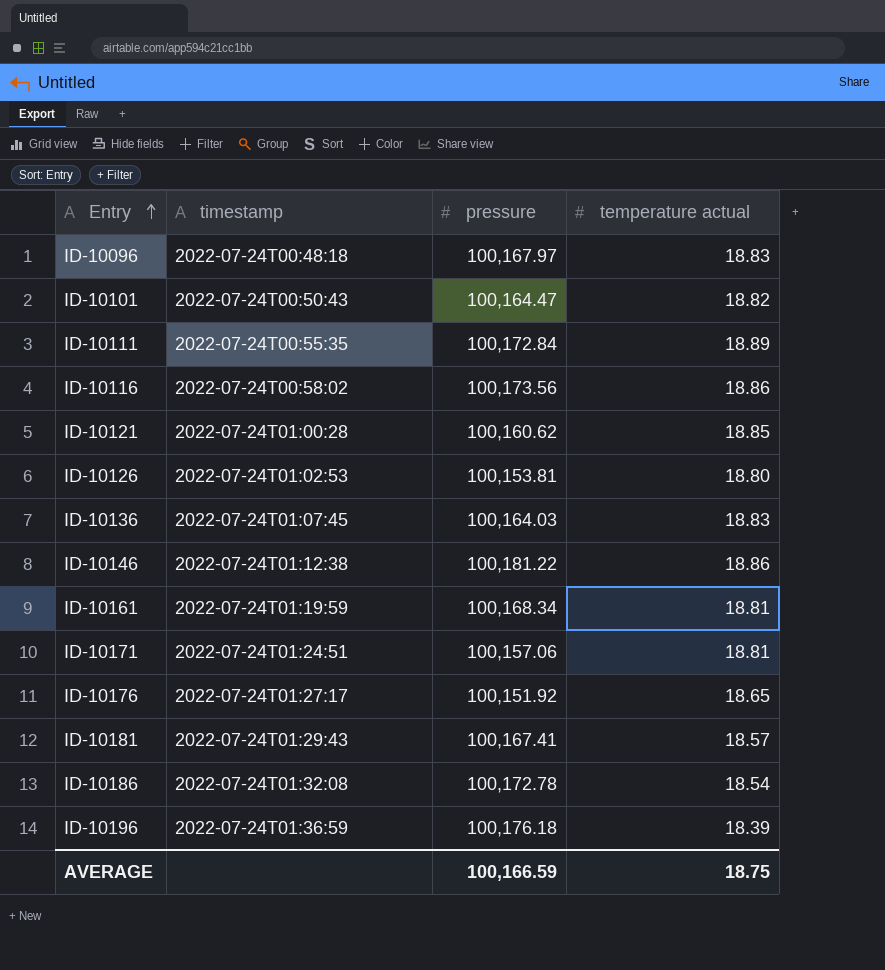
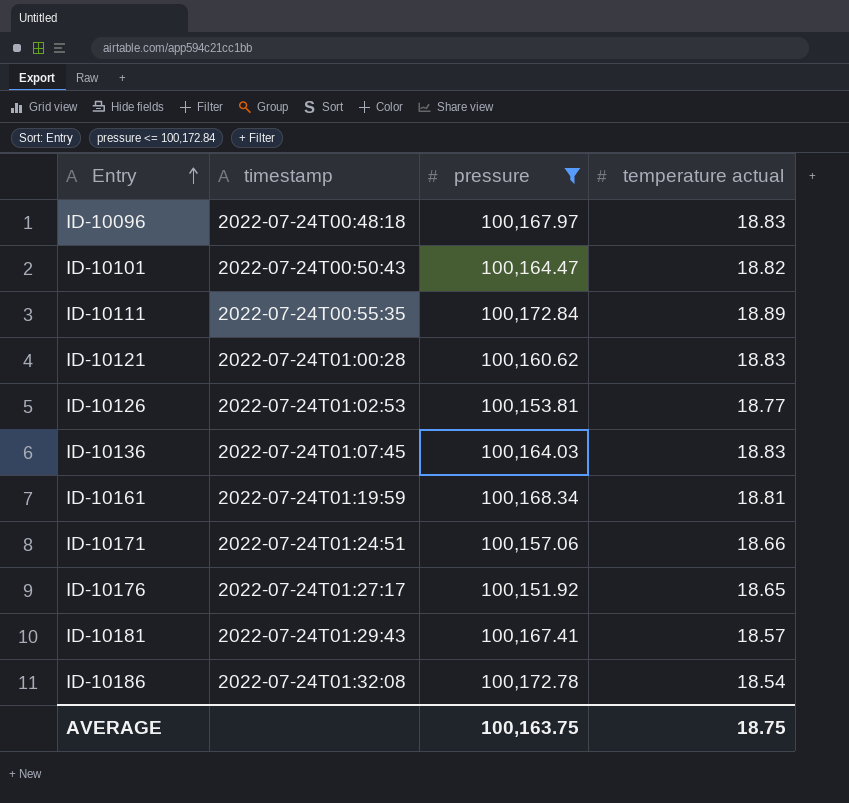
filter: none -> pressure <= 100,172.84
ID-10121 | temperature actual: 18.85 -> 18.83
ID-10126 | temperature actual: 18.80 -> 18.77
ID-10171 | temperature actual: 18.81 -> 18.66
AVERAGE | pressure: 100,166.59 -> 100,163.75

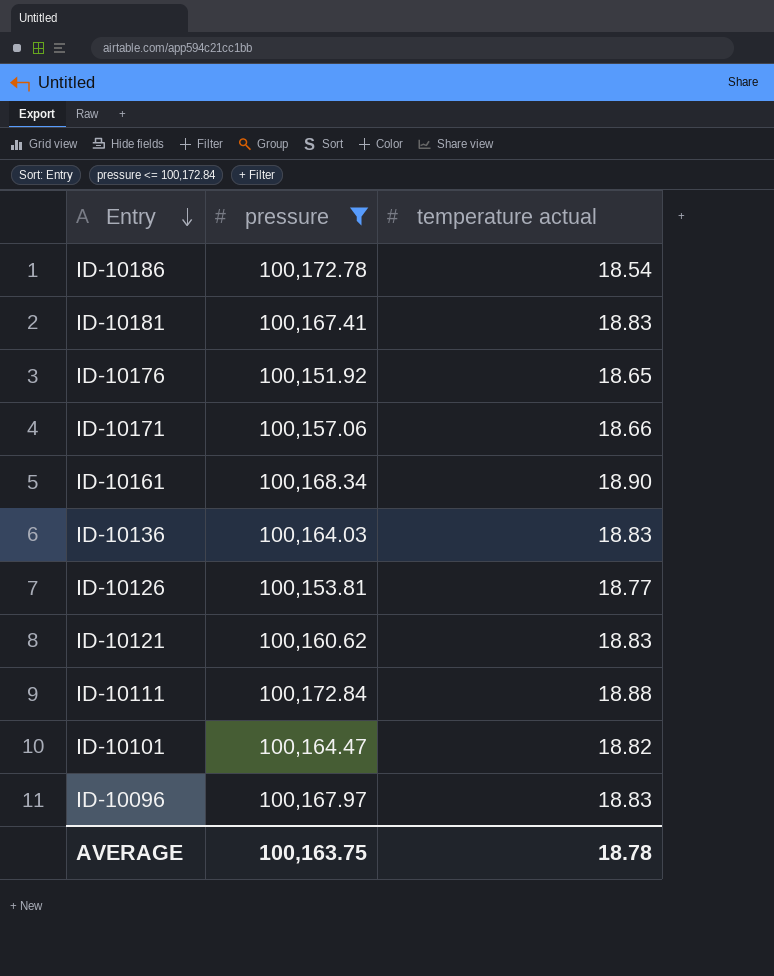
row order: Entry ascending -> Entry descending
column timestamp | position: 2 -> none
ID-10181 | temperature actual: 18.57 -> 18.83
ID-10161 | temperature actual: 18.81 -> 18.90
ID-10111 | temperature actual: 18.89 -> 18.88
AVERAGE | temperature actual: 18.75 -> 18.78

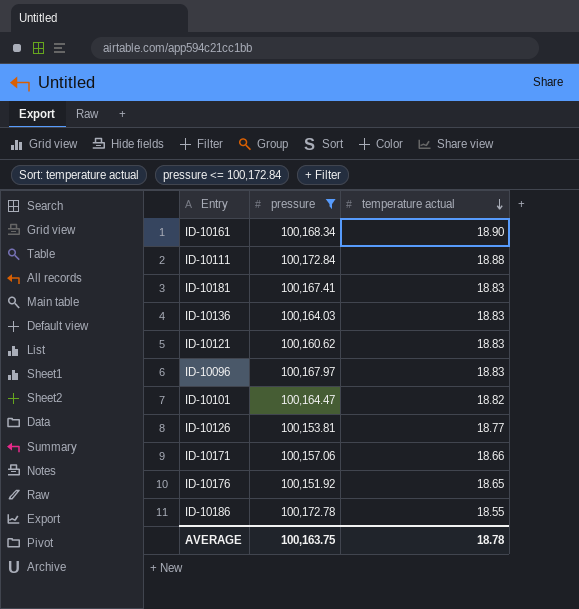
row order: Entry descending -> temperature actual descending
ID-10186 | temperature actual: 18.54 -> 18.55

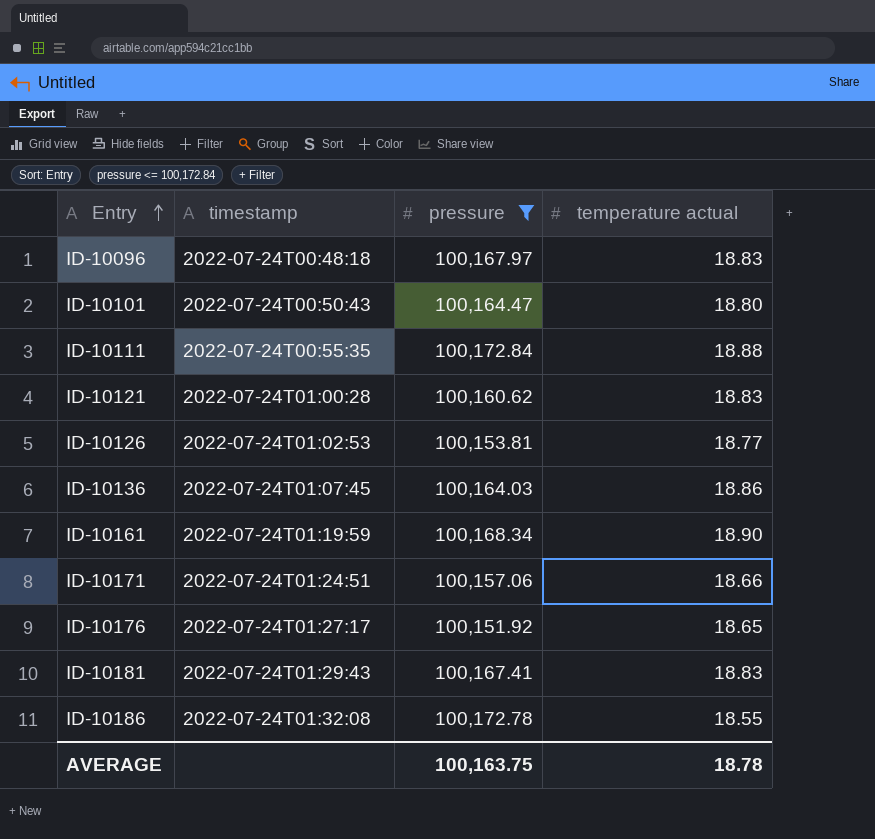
row order: temperature actual descending -> Entry ascending
column timestamp | position: none -> 2
ID-10101 | temperature actual: 18.82 -> 18.80
ID-10136 | temperature actual: 18.83 -> 18.86

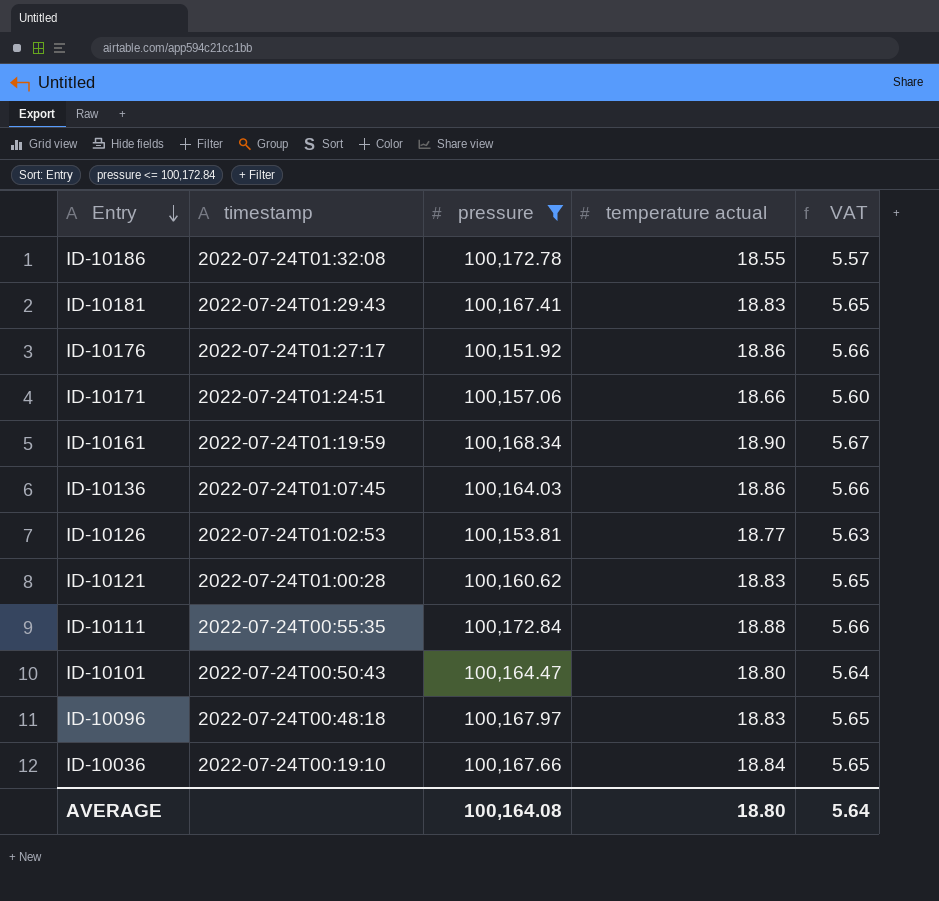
row order: Entry ascending -> Entry descending
column VAT | formula: none -> [temperature actual] * 0.3
ID-10176 | temperature actual: 18.65 -> 18.86
row ID-10036: none -> 2022-07-24T00:19:10 | 100,167.66 | 18.84 | 5.65
AVERAGE | pressure: 100,163.75 -> 100,164.08
AVERAGE | temperature actual: 18.78 -> 18.80

